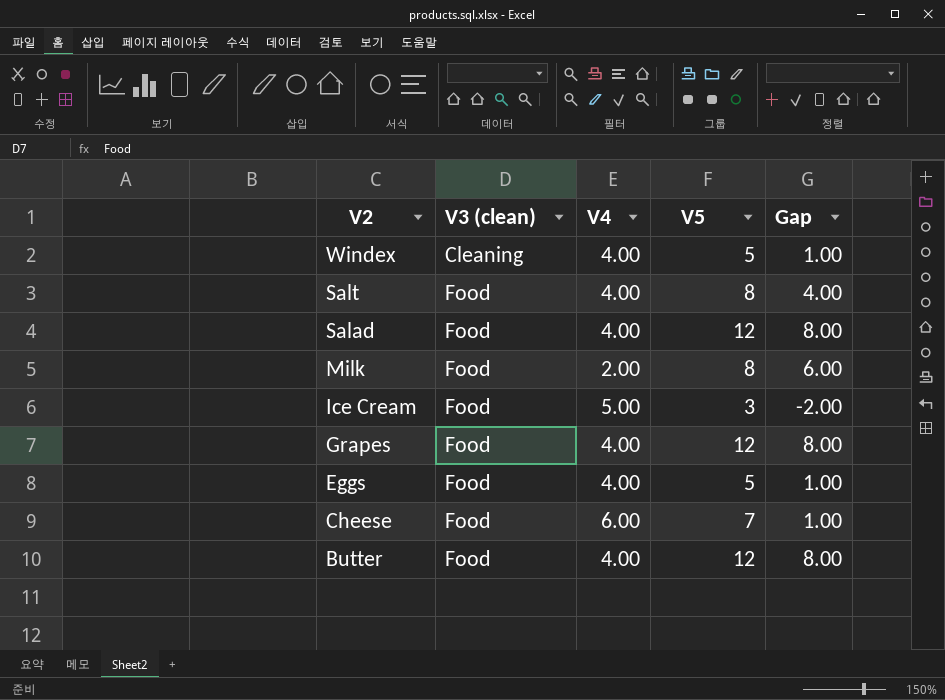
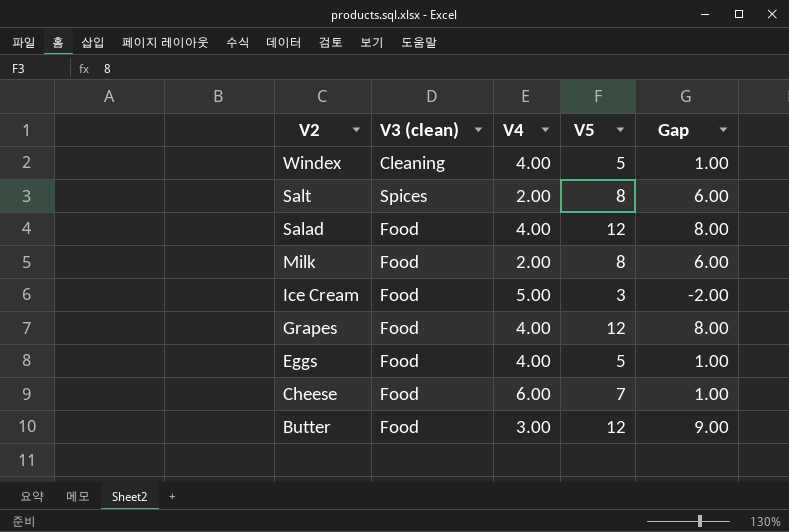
Salt | V3 (clean): Food -> Spices
Salt | V4: 4.00 -> 2.00
Salt | Gap: 4.00 -> 6.00
Butter | V4: 4.00 -> 3.00
Butter | Gap: 8.00 -> 9.00

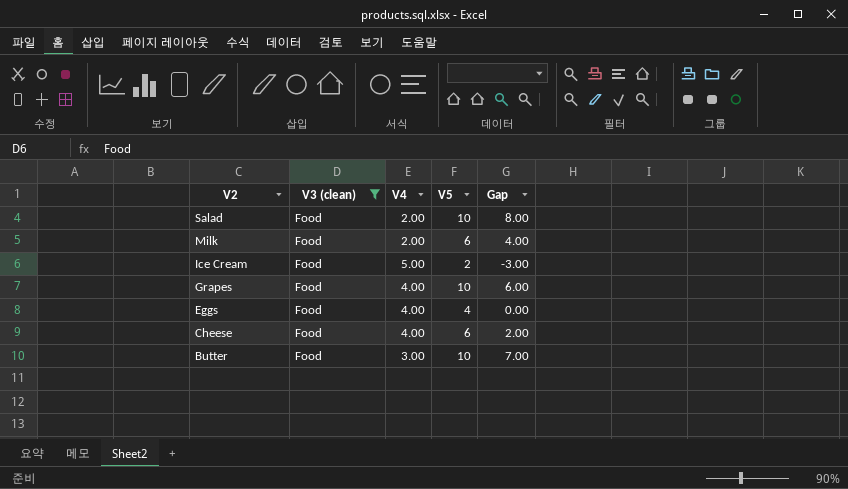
filter: none -> V3 (clean) = Food
Salad | V4: 4.00 -> 2.00
Salad | V5: 12 -> 10
Milk | V5: 8 -> 6
Milk | Gap: 6.00 -> 4.00
Ice Cream | V5: 3 -> 2
Ice Cream | Gap: -2.00 -> -3.00
Grapes | V5: 12 -> 10
Grapes | Gap: 8.00 -> 6.00
Eggs | V5: 5 -> 4
Eggs | Gap: 1.00 -> 0.00
Cheese | V4: 6.00 -> 4.00
Cheese | V5: 7 -> 6
Cheese | Gap: 1.00 -> 2.00
Butter | V5: 12 -> 10
Butter | Gap: 9.00 -> 7.00

